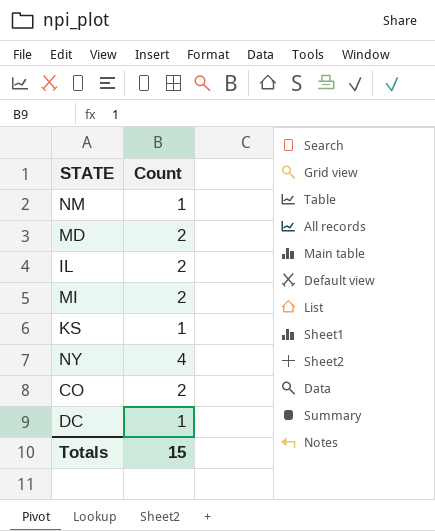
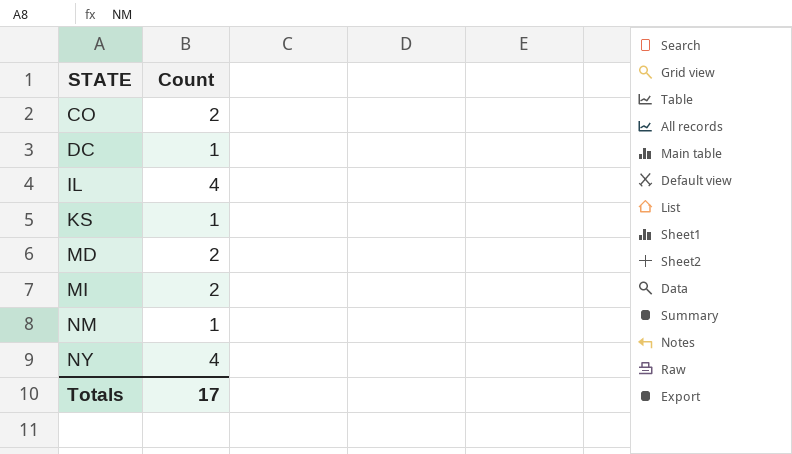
row order: none -> STATE ascending
IL | Count: 2 -> 4
Totals | Count: 15 -> 17

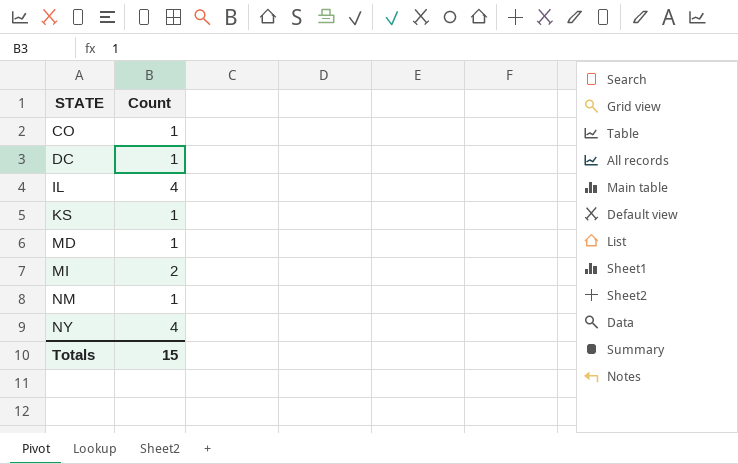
CO | Count: 2 -> 1
MD | Count: 2 -> 1
Totals | Count: 17 -> 15

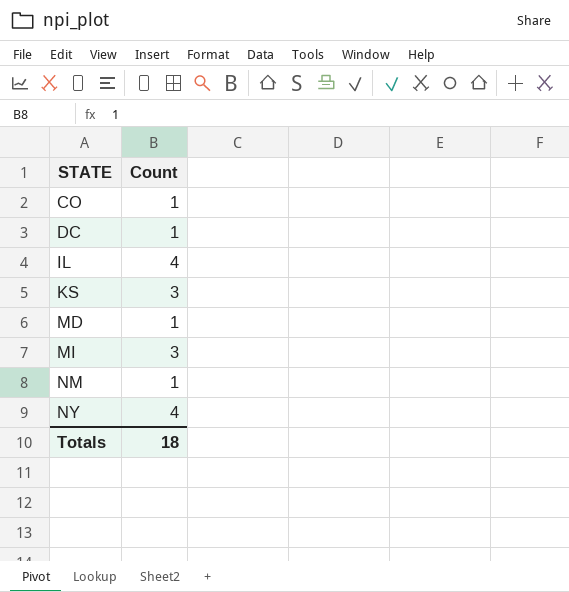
KS | Count: 1 -> 3
MI | Count: 2 -> 3
Totals | Count: 15 -> 18

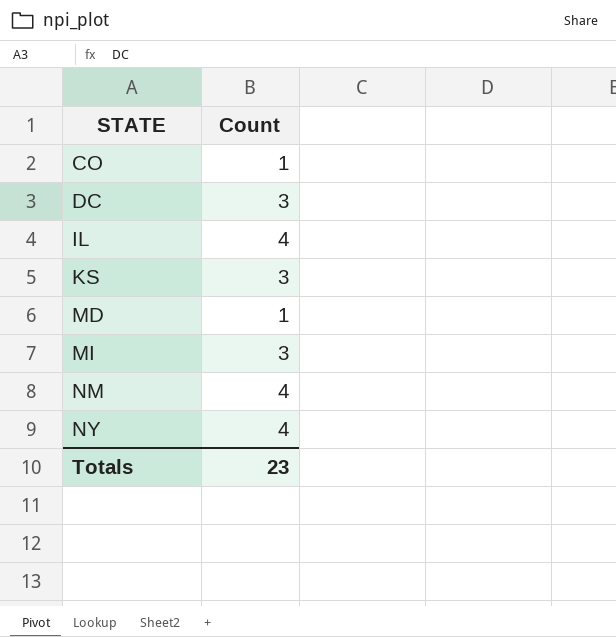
DC | Count: 1 -> 3
NM | Count: 1 -> 4
Totals | Count: 18 -> 23

